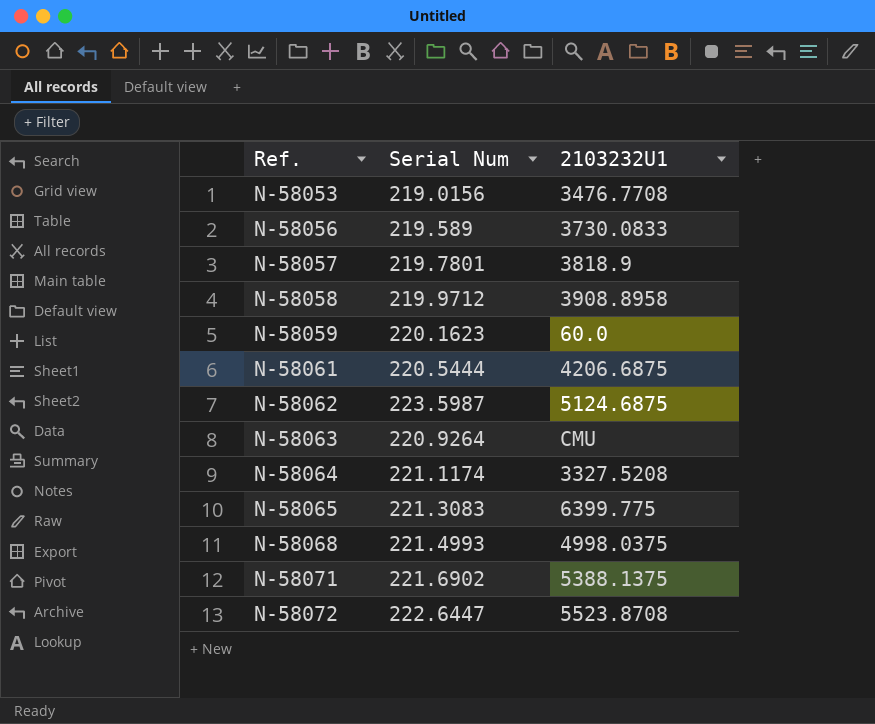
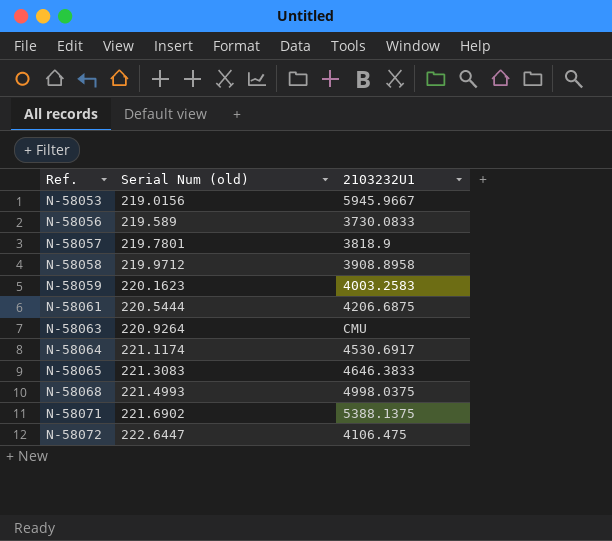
column name: Serial Num -> Serial Num (old)
row N-58062: 223.5987 | 5124.6875 -> none
N-58053 | 2103232U1: 3476.7708 -> 5945.9667
N-58059 | 2103232U1: 60.0 -> 4003.2583
N-58064 | 2103232U1: 3327.5208 -> 4530.6917
N-58065 | 2103232U1: 6399.775 -> 4646.3833
N-58072 | 2103232U1: 5523.8708 -> 4106.475

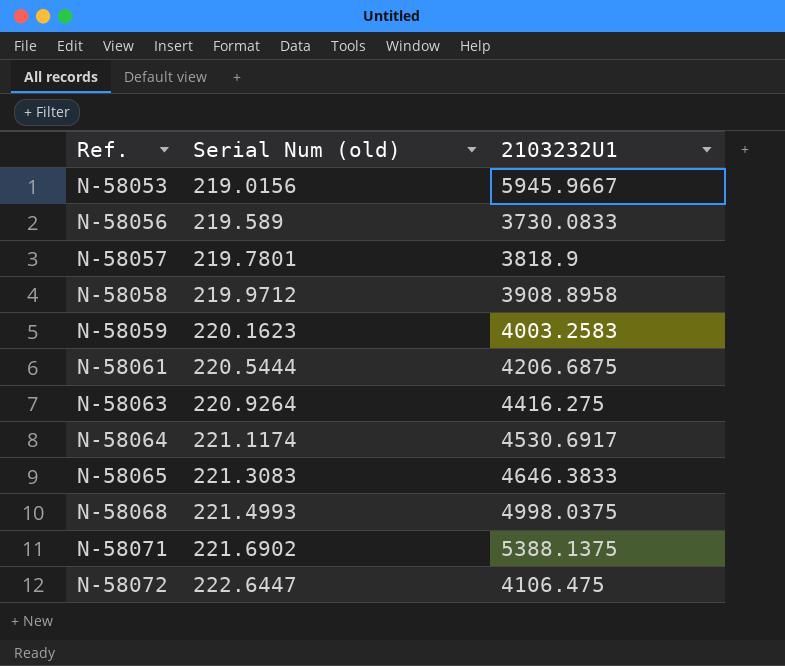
N-58063 | 2103232U1: CMU -> 4416.275

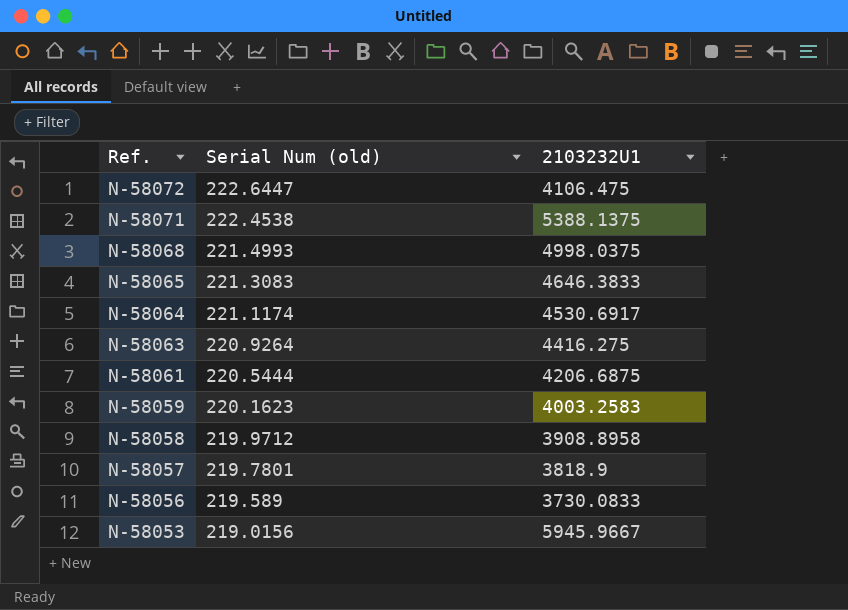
row order: Ref. ascending -> Ref. descending
N-58071 | Serial Num (old): 221.6902 -> 222.4538

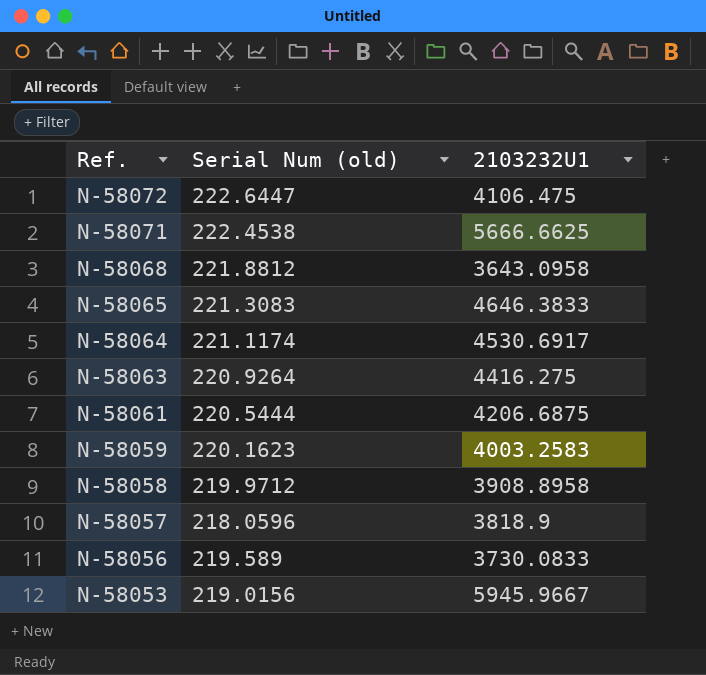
N-58071 | 2103232U1: 5388.1375 -> 5666.6625
N-58068 | Serial Num (old): 221.4993 -> 221.8812
N-58068 | 2103232U1: 4998.0375 -> 3643.0958
N-58057 | Serial Num (old): 219.7801 -> 218.0596

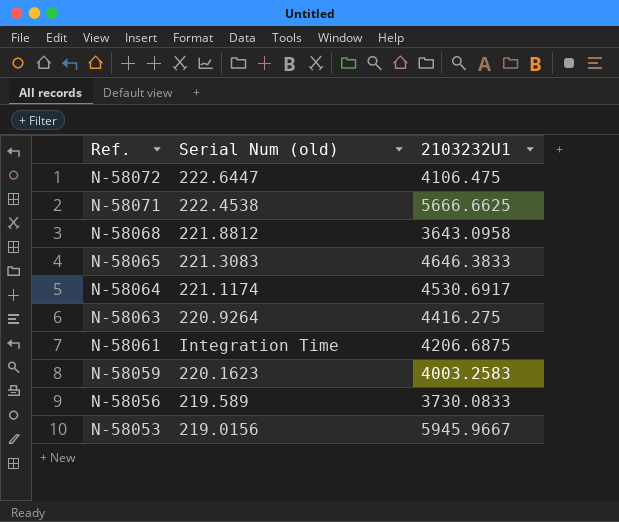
row N-58058: 219.9712 | 3908.8958 -> none
row N-58057: 218.0596 | 3818.9 -> none
N-58061 | Serial Num (old): 220.5444 -> Integration Time

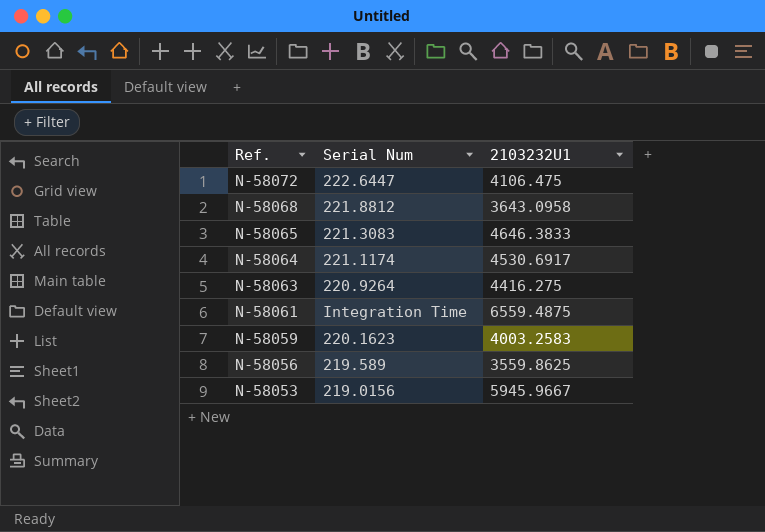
column name: Serial Num (old) -> Serial Num
row N-58071: 222.4538 | 5666.6625 -> none
N-58061 | 2103232U1: 4206.6875 -> 6559.4875
N-58056 | 2103232U1: 3730.0833 -> 3559.8625

